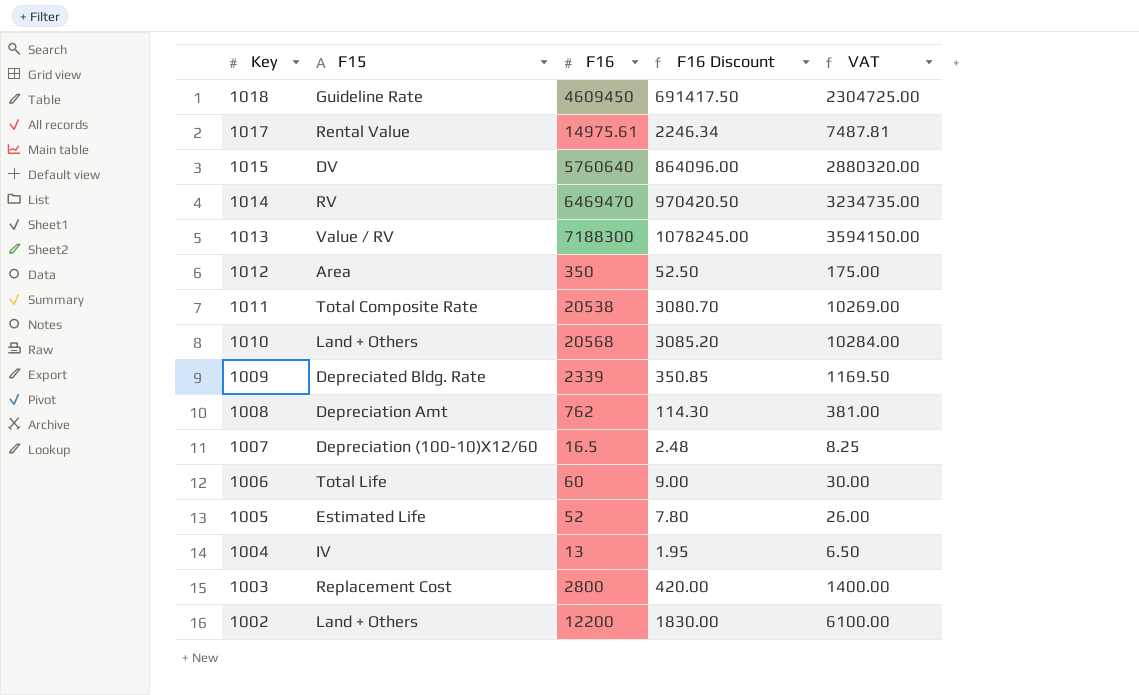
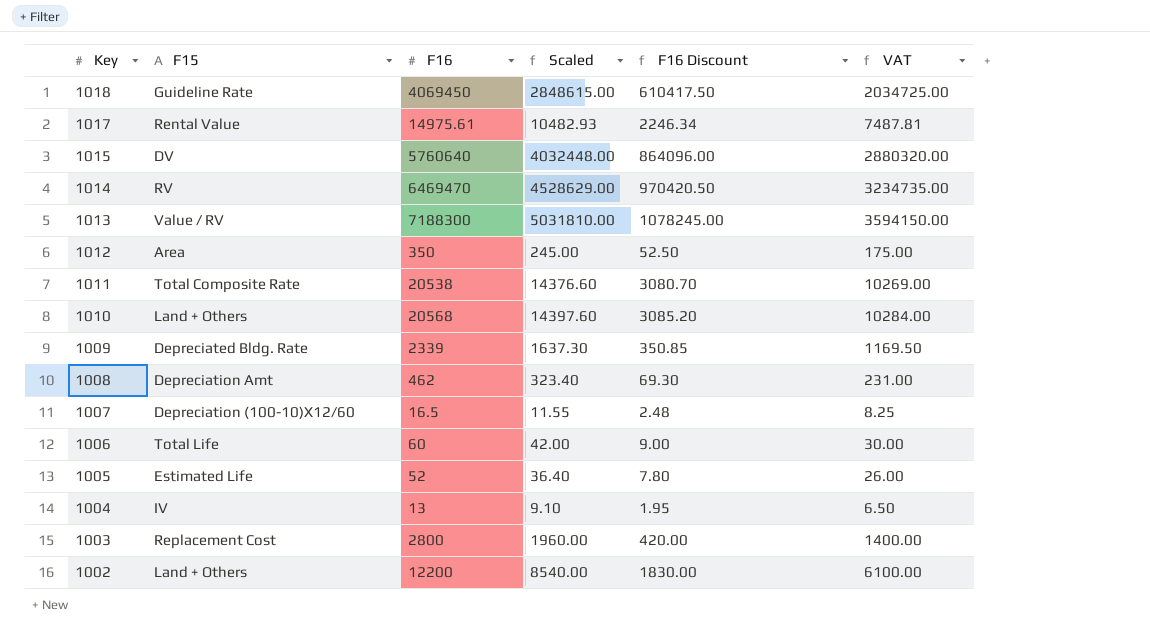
column Scaled | formula: none -> [F16] * 0.7
1018 | F16: 4609450 -> 4069450
1018 | F16 Discount: 691417.50 -> 610417.50
1018 | VAT: 2304725.00 -> 2034725.00
1008 | F16: 762 -> 462
1008 | F16 Discount: 114.30 -> 69.30
1008 | VAT: 381.00 -> 231.00

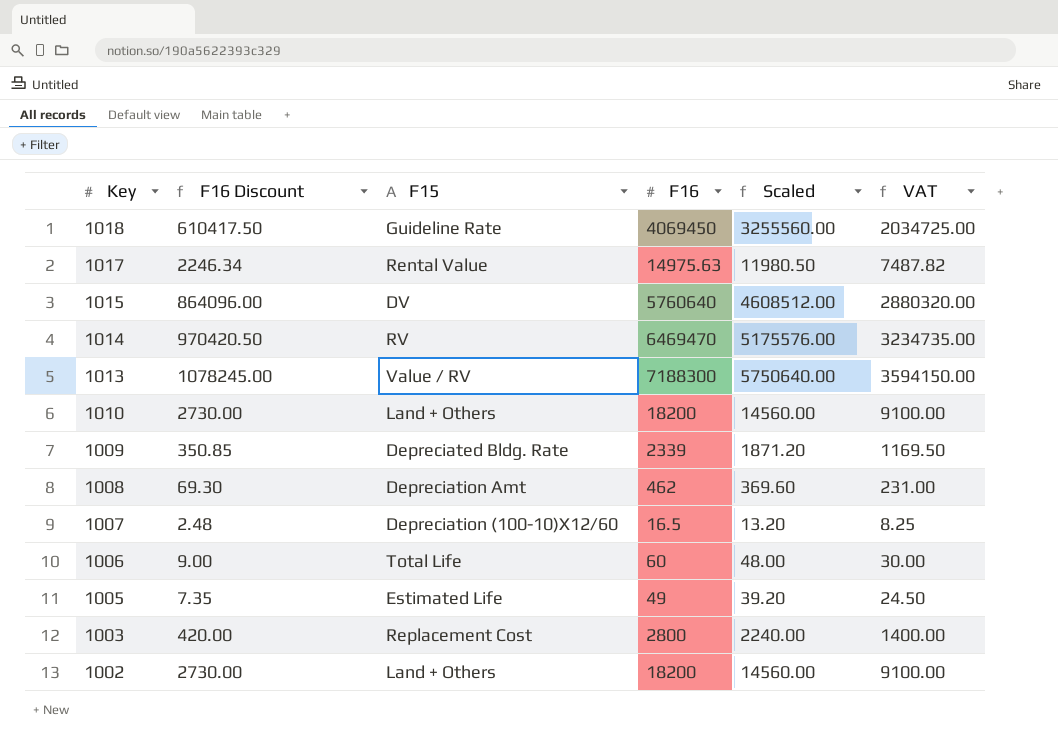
column F16 Discount | position: 5 -> 2
column Scaled | formula: [F16] * 0.7 -> [F16] * 0.8
row 1012: Area | 350 | 245.00 | 52.50 | 175.00 -> none
row 1011: Total Composite Rate | 20538 | 14376.60 | 3080.70 | 10269.00 -> none
row 1004: IV | 13 | 9.10 | 1.95 | 6.50 -> none
1017 | F16: 14975.61 -> 14975.63
1017 | VAT: 7487.81 -> 7487.82
1010 | F16 Discount: 3085.20 -> 2730.00
1010 | F16: 20568 -> 18200
1010 | VAT: 10284.00 -> 9100.00
1005 | F16 Discount: 7.80 -> 7.35
1005 | F16: 52 -> 49
1005 | VAT: 26.00 -> 24.50
1002 | F16 Discount: 1830.00 -> 2730.00
1002 | F16: 12200 -> 18200
1002 | VAT: 6100.00 -> 9100.00

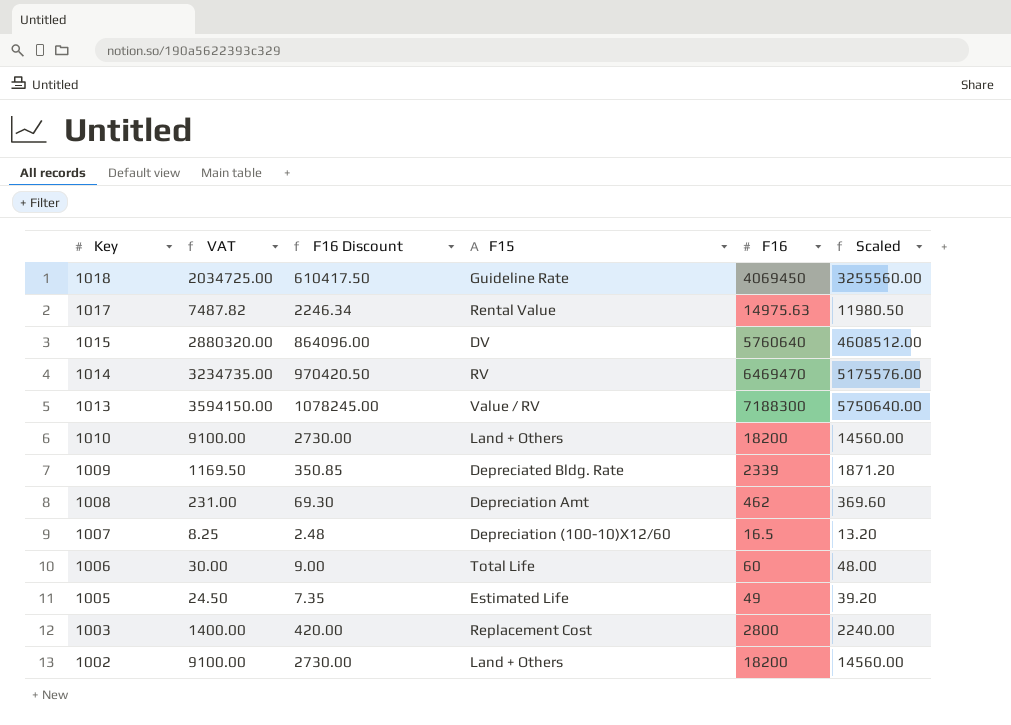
column VAT | position: 6 -> 2

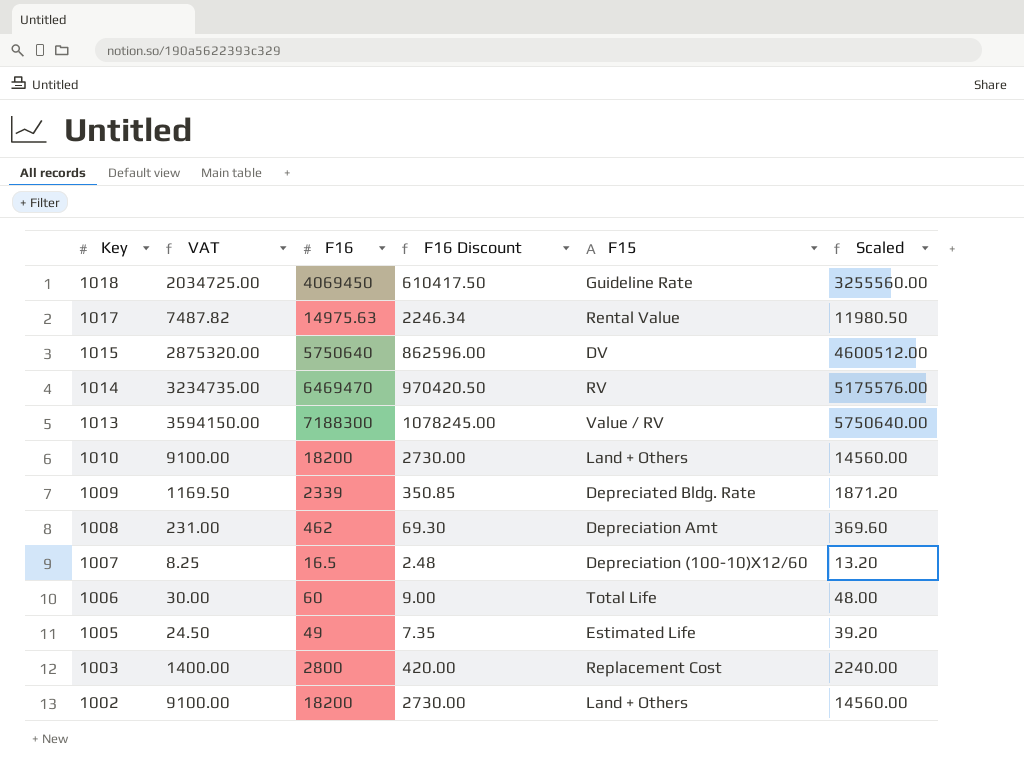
column F16 | position: 5 -> 3
1015 | VAT: 2880320.00 -> 2875320.00
1015 | F16: 5760640 -> 5750640
1015 | F16 Discount: 864096.00 -> 862596.00
1015 | Scaled: 4608512.00 -> 4600512.00

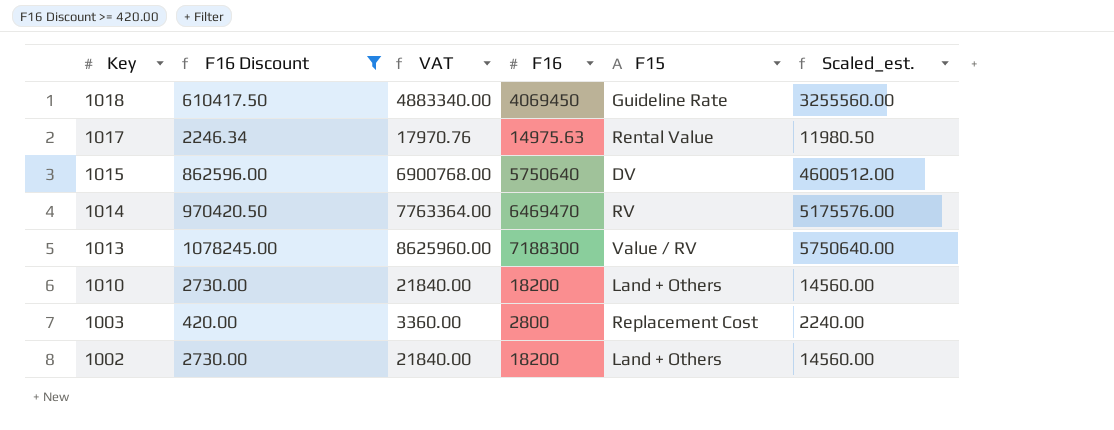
filter: none -> F16 Discount >= 420.00
column F16 Discount | position: 4 -> 2
column VAT | formula: [F16] * 0.5 -> [F16] * 1.2
column name: Scaled -> Scaled_est.

